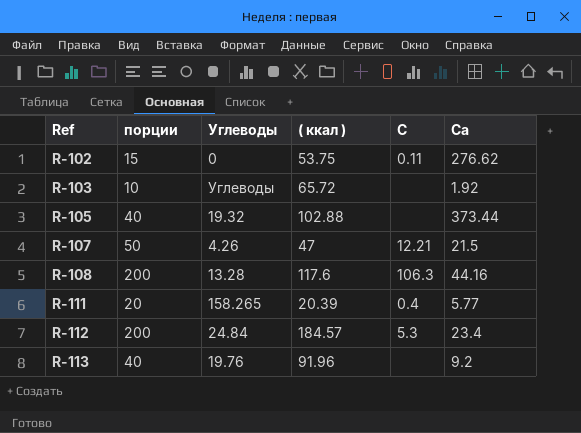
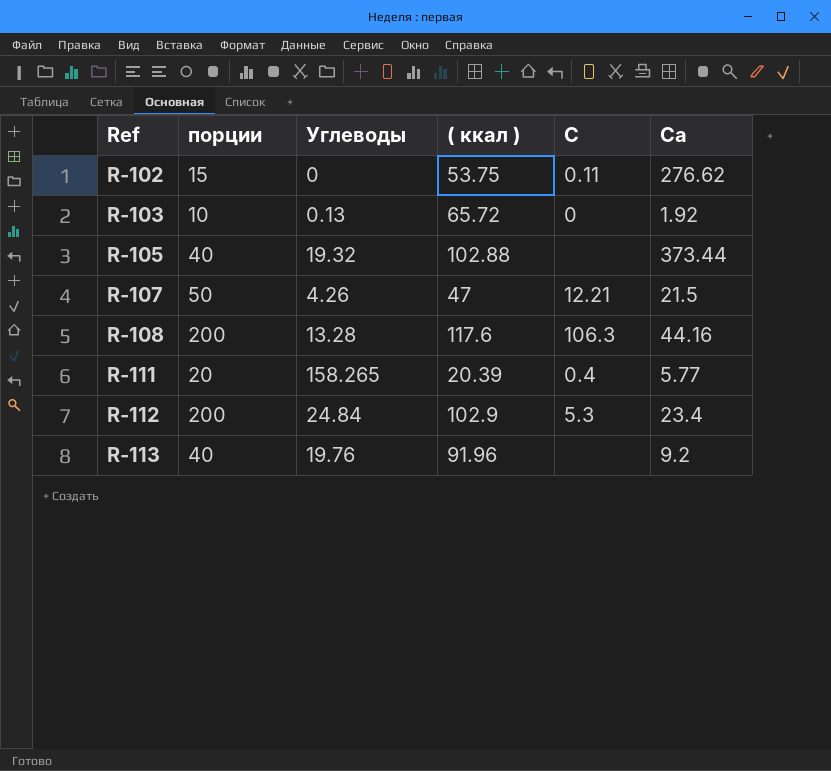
R-103 | Углеводы: Углеводы -> 0.13
R-103 | С: none -> 0
R-112 | ( ккал ): 184.57 -> 102.9

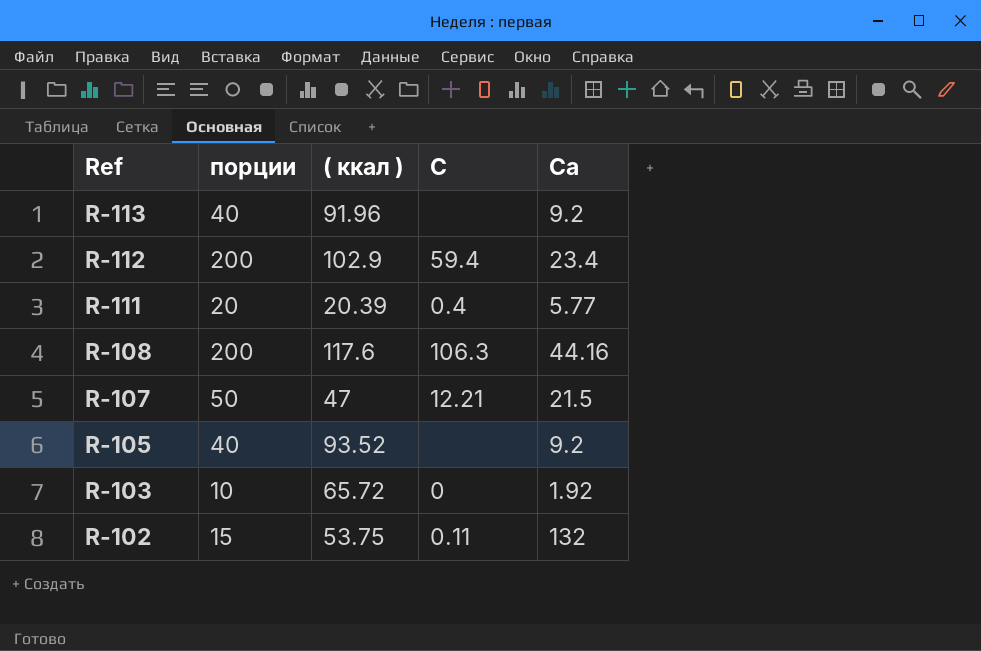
row order: Ref ascending -> Ref descending
column Углеводы | position: 3 -> none
R-112 | С: 5.3 -> 59.4
R-105 | ( ккал ): 102.88 -> 93.52
R-105 | Са: 373.44 -> 9.2
R-102 | Са: 276.62 -> 132

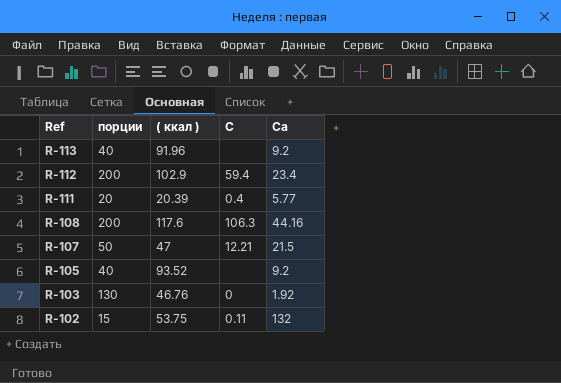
R-103 | порции: 10 -> 130
R-103 | ( ккал ): 65.72 -> 46.76

